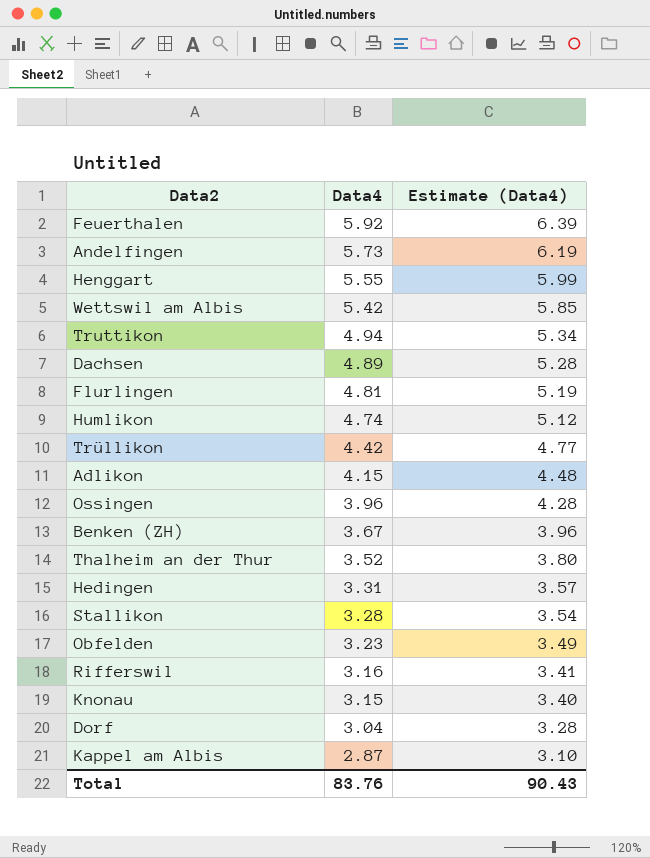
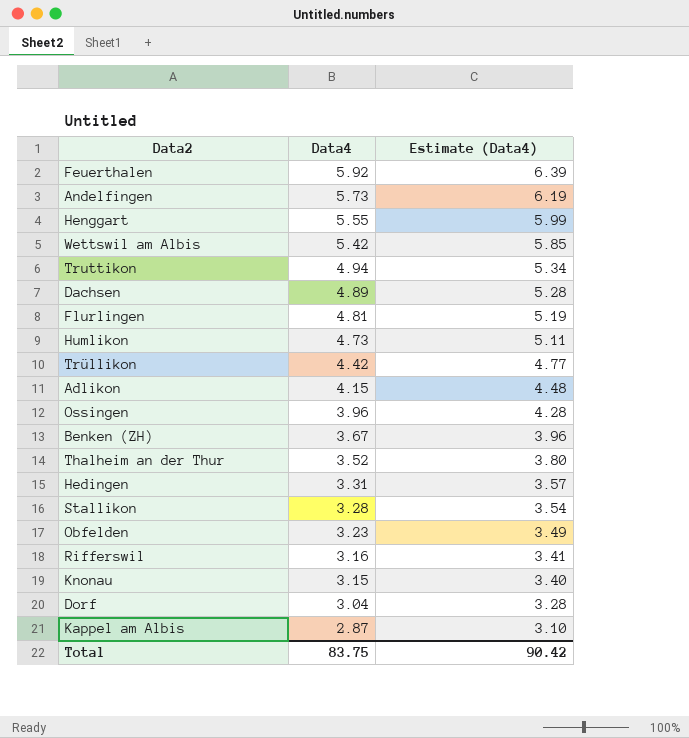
Humlikon | Data4: 4.74 -> 4.73
Humlikon | Estimate (Data4): 5.12 -> 5.11
Total | Data4: 83.76 -> 83.75
Total | Estimate (Data4): 90.43 -> 90.42

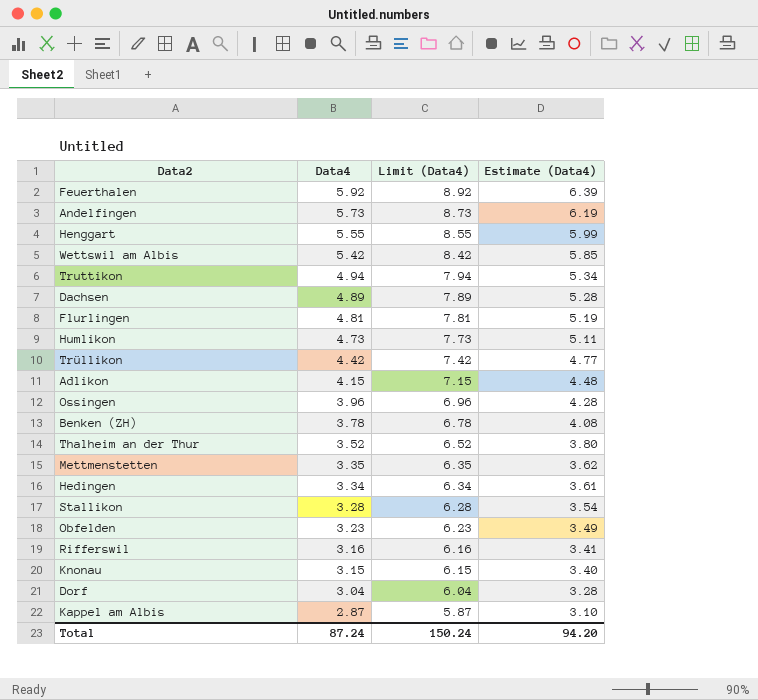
column Limit (Data4) | formula: none -> [Data4] + 3
Benken (ZH) | Data4: 3.67 -> 3.78
Benken (ZH) | Estimate (Data4): 3.96 -> 4.08
row Mettmenstetten: none -> 3.35 | 6.35 | 3.62
Hedingen | Data4: 3.31 -> 3.34
Hedingen | Estimate (Data4): 3.57 -> 3.61
Total | Data4: 83.75 -> 87.24
Total | Estimate (Data4): 90.42 -> 94.20

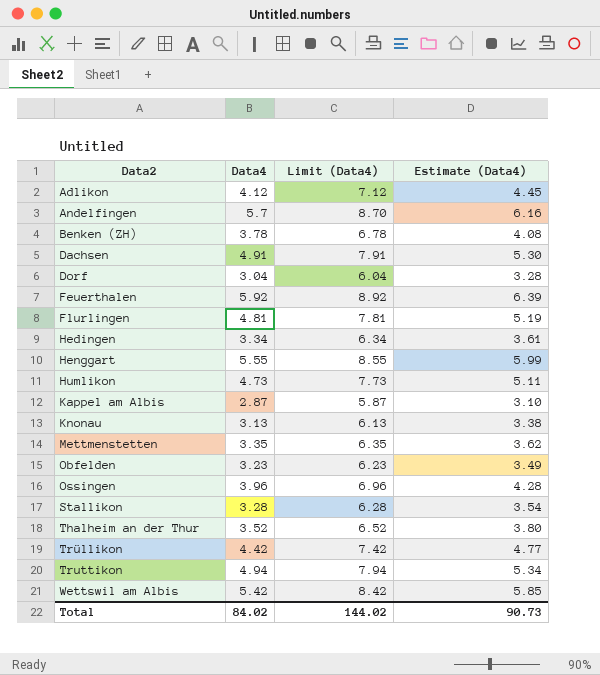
row order: Data4 descending -> Data2 ascending
row Rifferswil: 3.16 | 6.16 | 3.41 -> none
Adlikon | Data4: 4.15 -> 4.12
Adlikon | Limit (Data4): 7.15 -> 7.12
Adlikon | Estimate (Data4): 4.48 -> 4.45
Andelfingen | Data4: 5.73 -> 5.7
Andelfingen | Limit (Data4): 8.73 -> 8.70
Andelfingen | Estimate (Data4): 6.19 -> 6.16
Dachsen | Data4: 4.89 -> 4.91
Dachsen | Limit (Data4): 7.89 -> 7.91
Dachsen | Estimate (Data4): 5.28 -> 5.30
Knonau | Data4: 3.15 -> 3.13
Knonau | Limit (Data4): 6.15 -> 6.13
Knonau | Estimate (Data4): 3.40 -> 3.38
Total | Data4: 87.24 -> 84.02
Total | Limit (Data4): 150.24 -> 144.02
Total | Estimate (Data4): 94.20 -> 90.73

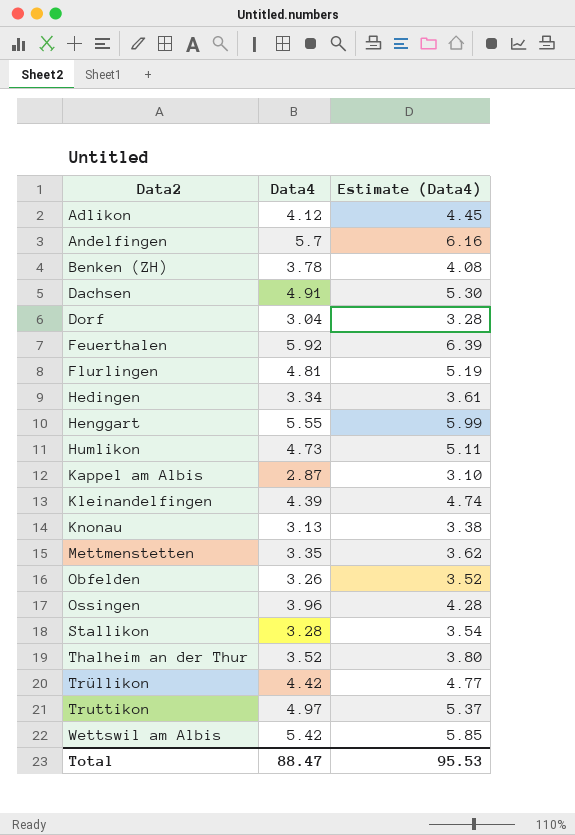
column Limit (Data4) | formula: [Data4] + 3 -> none
row Kleinandelfingen: none -> 4.39 | 4.74
Obfelden | Data4: 3.23 -> 3.26
Obfelden | Estimate (Data4): 3.49 -> 3.52
Truttikon | Data4: 4.94 -> 4.97
Truttikon | Estimate (Data4): 5.34 -> 5.37
Total | Data4: 84.02 -> 88.47
Total | Estimate (Data4): 90.73 -> 95.53

